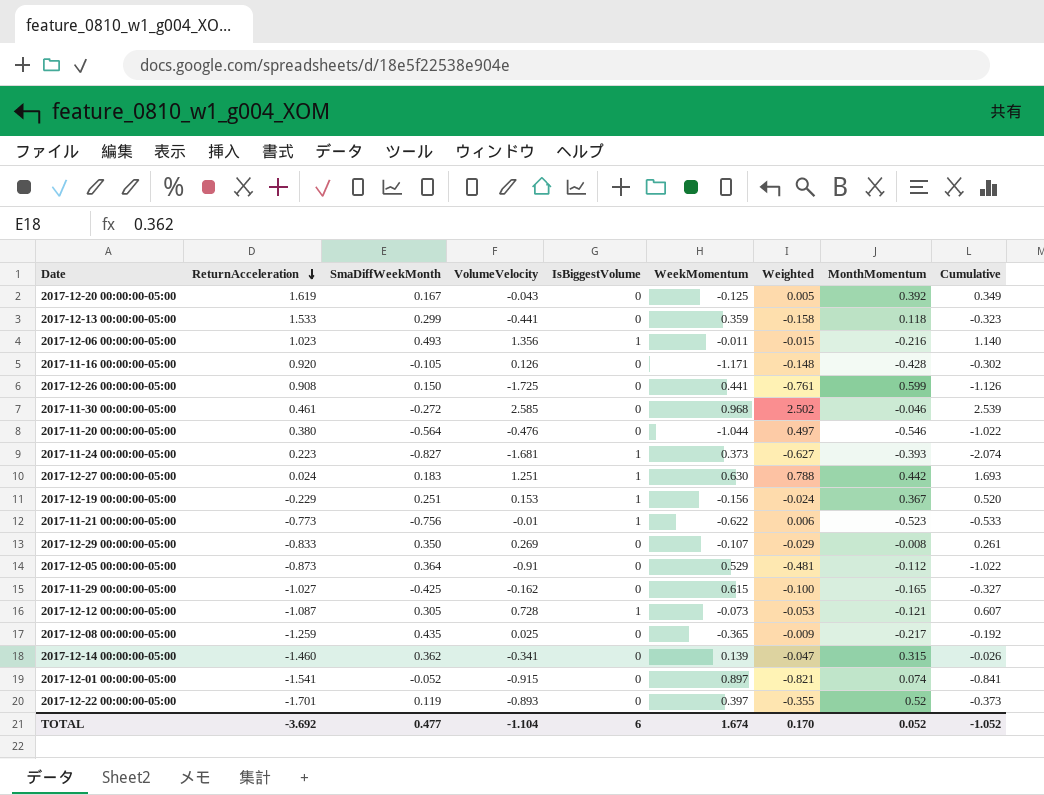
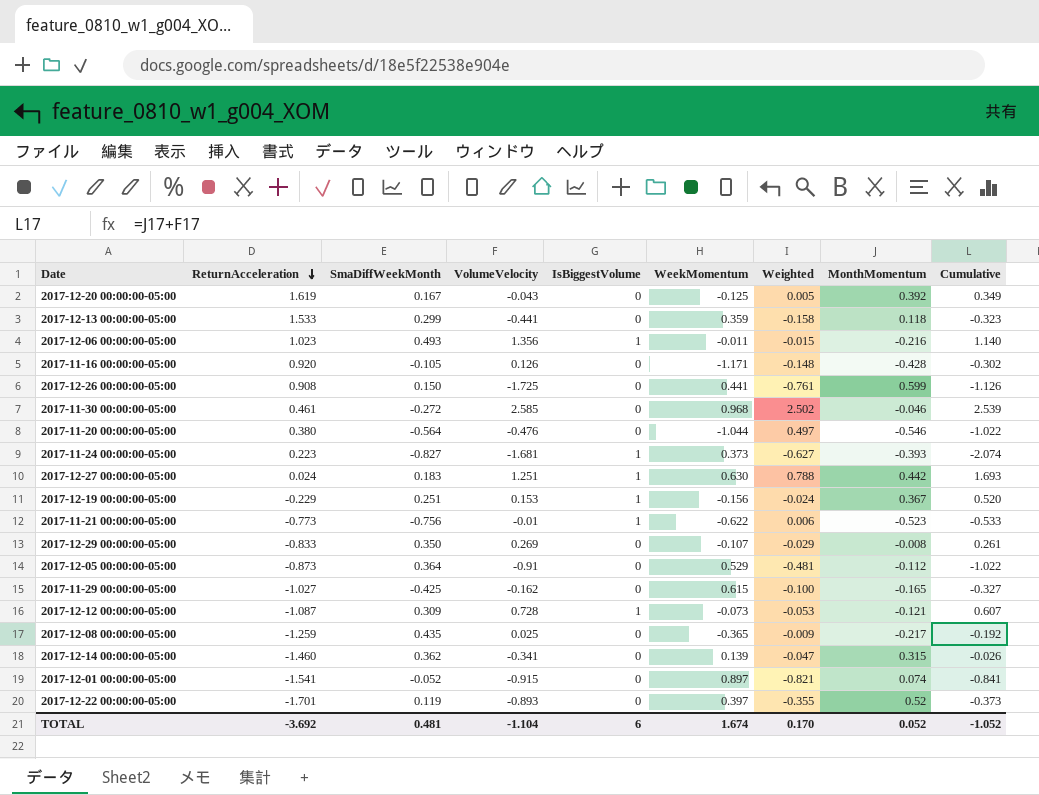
2017-12-12 00:00:00-05:00 | SmaDiffWeekMonth: 0.305 -> 0.309
TOTAL | SmaDiffWeekMonth: 0.477 -> 0.481

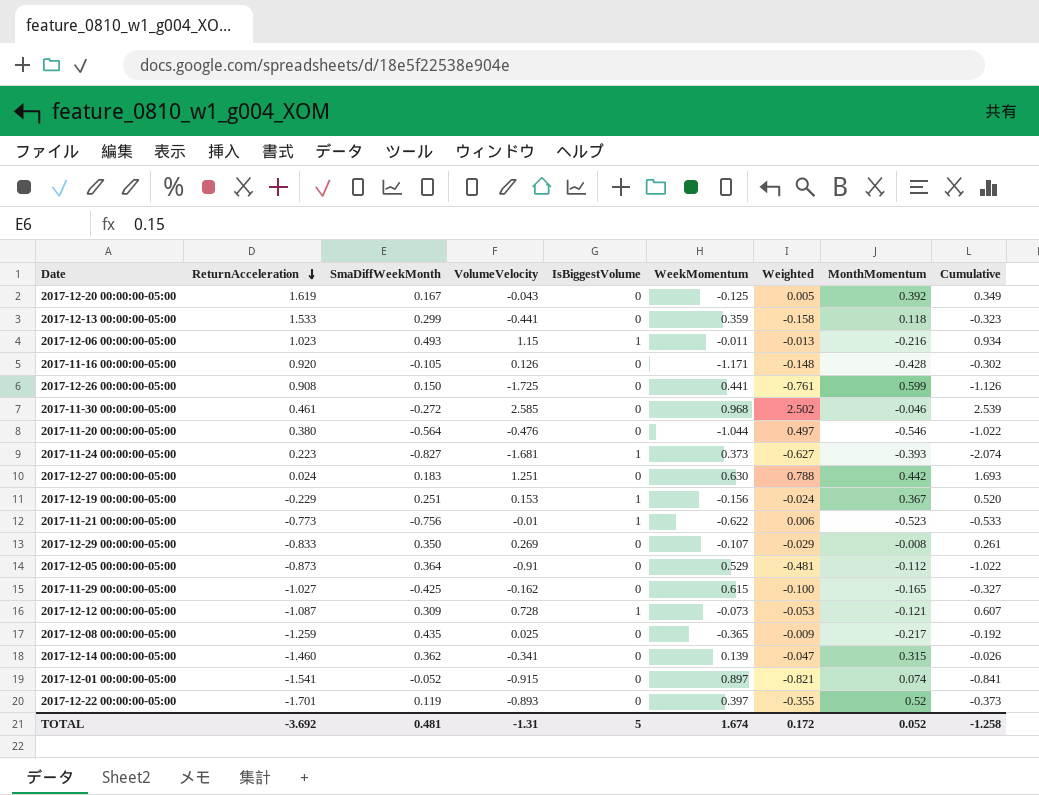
2017-12-06 00:00:00-05:00 | VolumeVelocity: 1.356 -> 1.15
2017-12-06 00:00:00-05:00 | Weighted: -0.015 -> -0.013
2017-12-06 00:00:00-05:00 | Cumulative: 1.140 -> 0.934
2017-12-27 00:00:00-05:00 | IsBiggestVolume: 1 -> 0
TOTAL | VolumeVelocity: -1.104 -> -1.31
TOTAL | IsBiggestVolume: 6 -> 5
TOTAL | Weighted: 0.170 -> 0.172
TOTAL | Cumulative: -1.052 -> -1.258

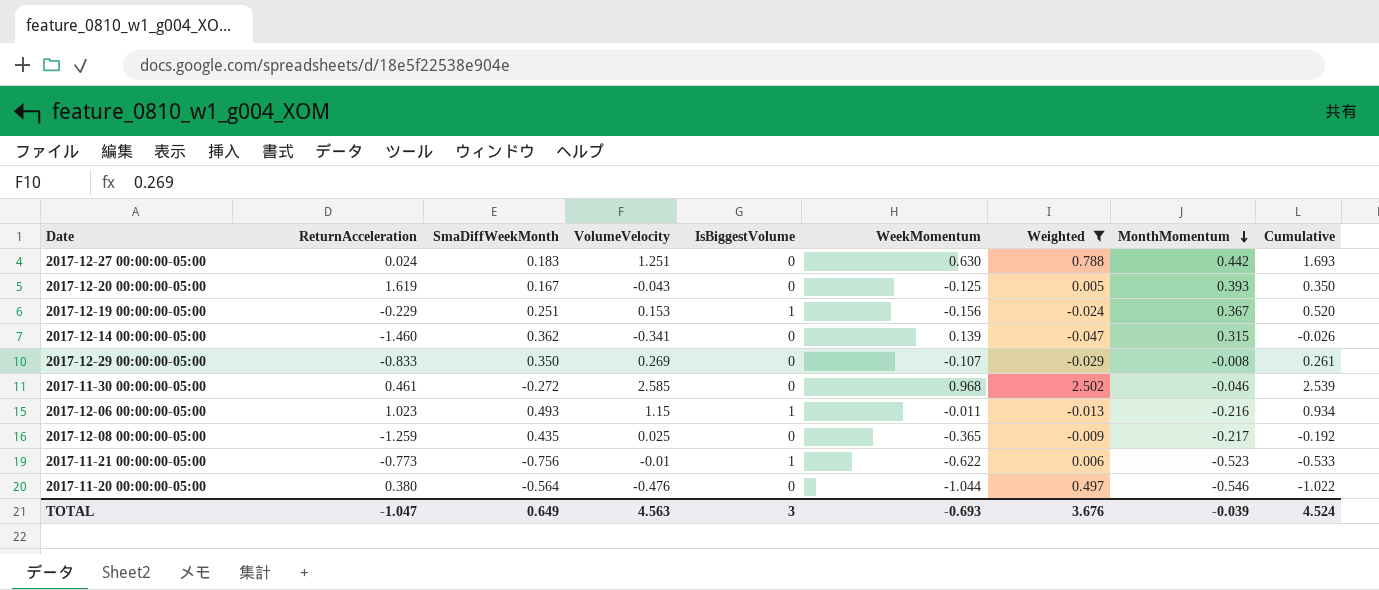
filter: none -> Weighted >= -0.047
row order: ReturnAcceleration descending -> MonthMomentum descending
2017-12-20 00:00:00-05:00 | MonthMomentum: 0.392 -> 0.393
2017-12-20 00:00:00-05:00 | Cumulative: 0.349 -> 0.350
TOTAL | ReturnAcceleration: -3.692 -> -1.047
TOTAL | SmaDiffWeekMonth: 0.481 -> 0.649
TOTAL | VolumeVelocity: -1.31 -> 4.563
TOTAL | IsBiggestVolume: 5 -> 3
TOTAL | WeekMomentum: 1.674 -> -0.693
TOTAL | Weighted: 0.172 -> 3.676
TOTAL | MonthMomentum: 0.052 -> -0.039
TOTAL | Cumulative: -1.258 -> 4.524

